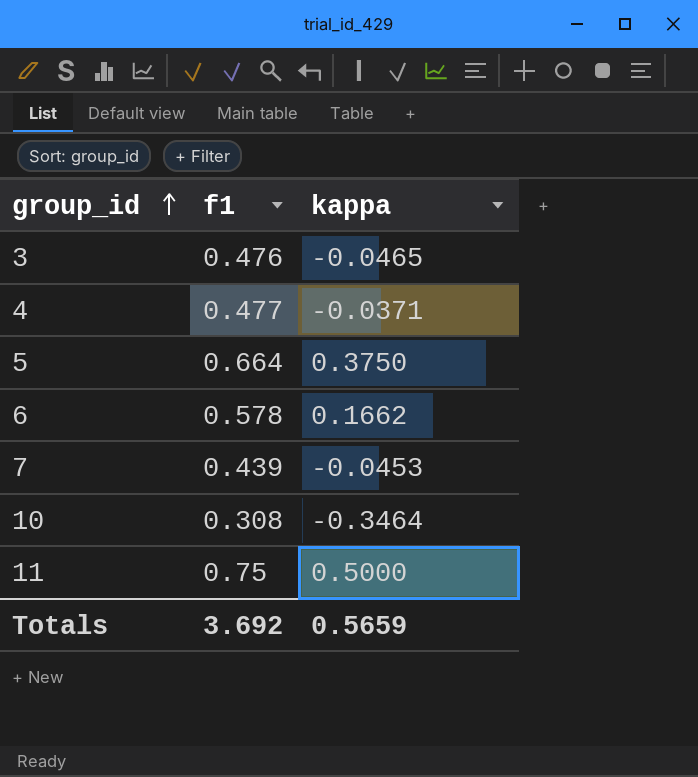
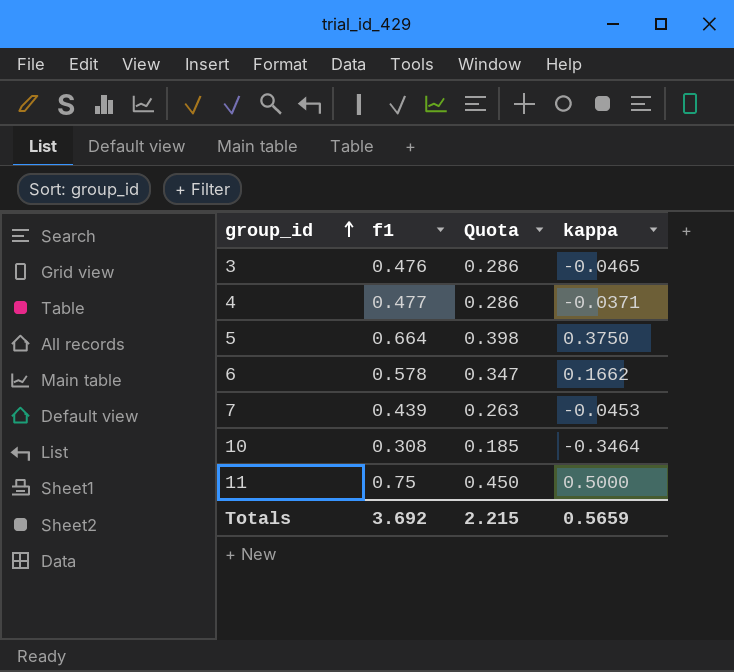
column Quota | formula: none -> [f1] * 0.6

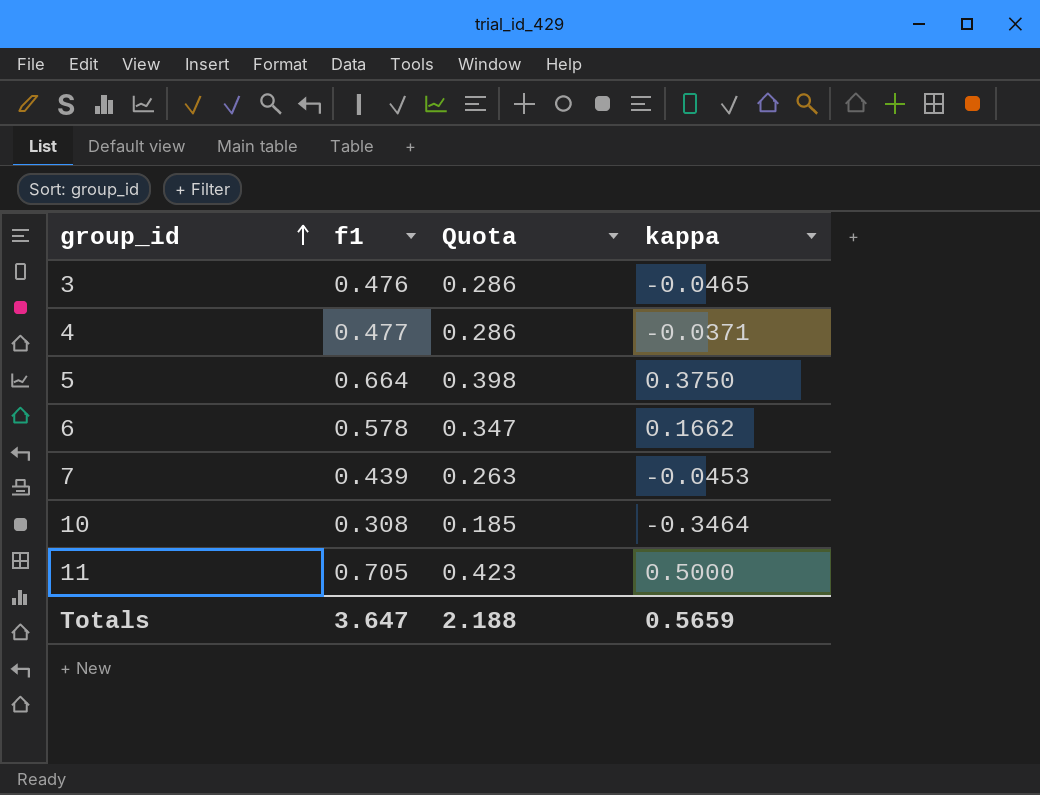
11 | f1: 0.75 -> 0.705
11 | Quota: 0.450 -> 0.423
Totals | f1: 3.692 -> 3.647
Totals | Quota: 2.215 -> 2.188

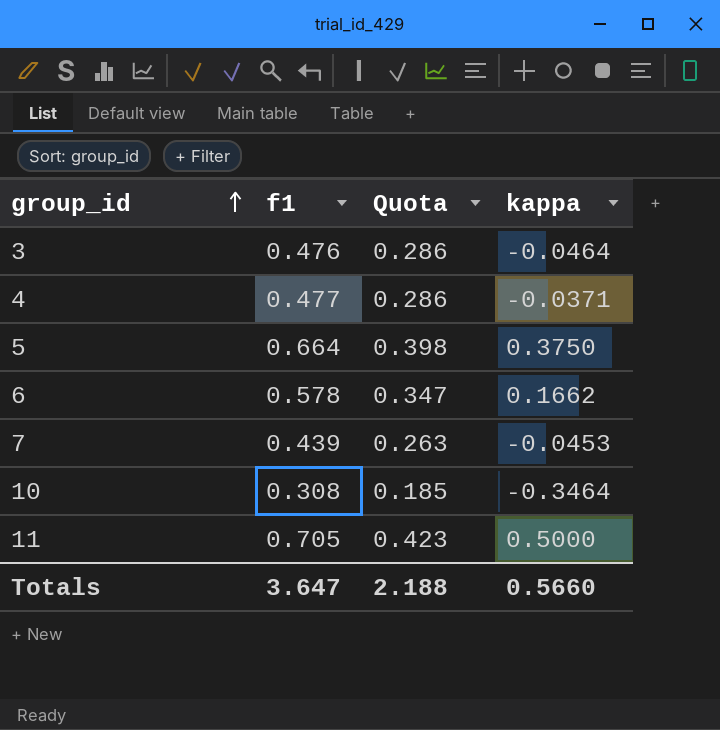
3 | kappa: -0.0465 -> -0.0464
Totals | kappa: 0.5659 -> 0.5660

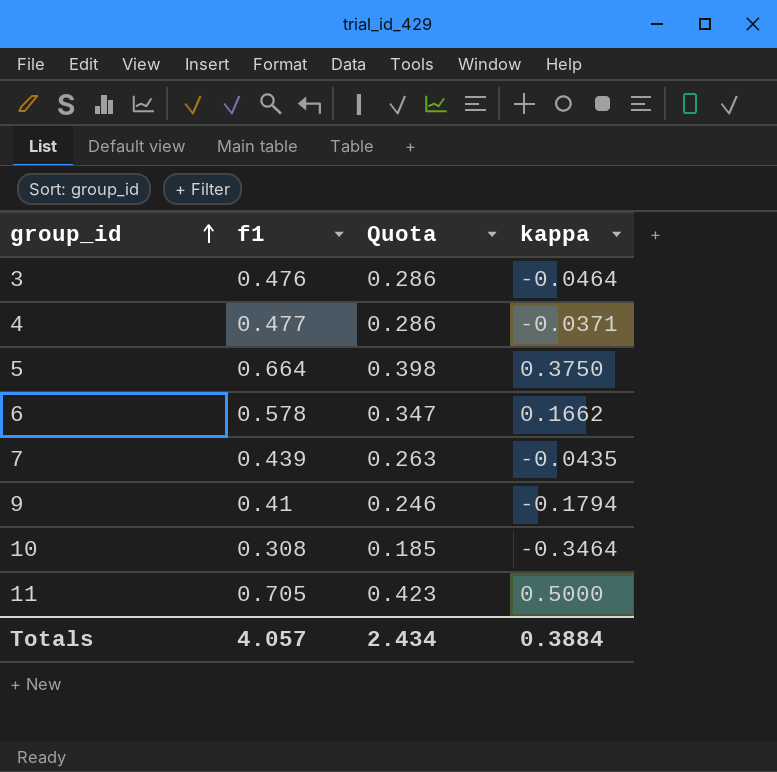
7 | kappa: -0.0453 -> -0.0435
row 9: none -> 0.41 | 0.246 | -0.1794
Totals | f1: 3.647 -> 4.057
Totals | Quota: 2.188 -> 2.434
Totals | kappa: 0.5660 -> 0.3884

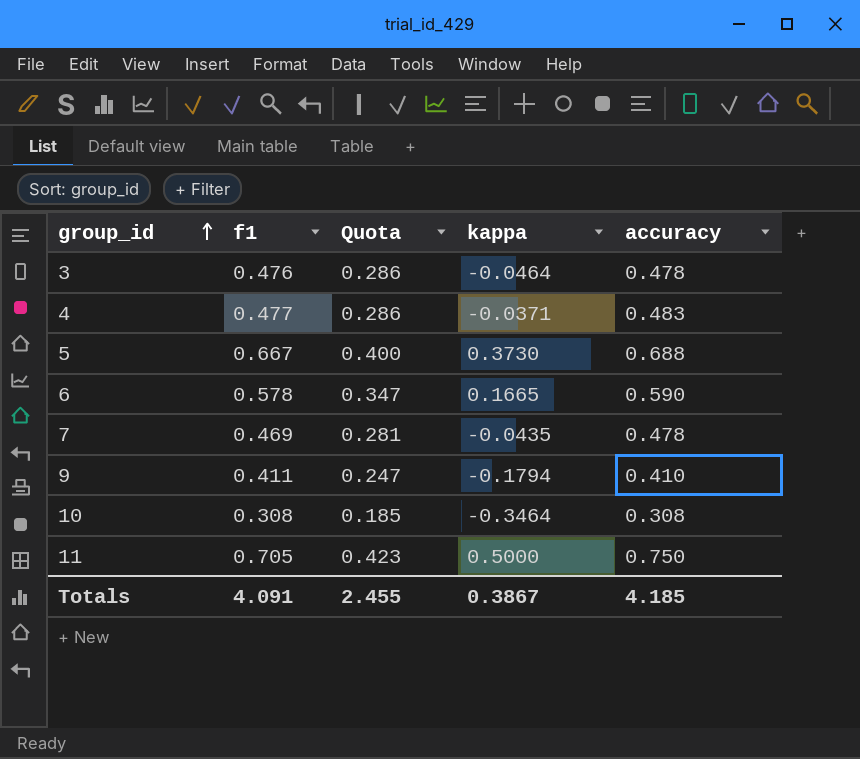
column accuracy | position: none -> 5
5 | f1: 0.664 -> 0.667
5 | Quota: 0.398 -> 0.400
5 | kappa: 0.3750 -> 0.3730
6 | kappa: 0.1662 -> 0.1665
7 | f1: 0.439 -> 0.469
7 | Quota: 0.263 -> 0.281
9 | f1: 0.41 -> 0.411
9 | Quota: 0.246 -> 0.247
Totals | f1: 4.057 -> 4.091
Totals | Quota: 2.434 -> 2.455
Totals | kappa: 0.3884 -> 0.3867

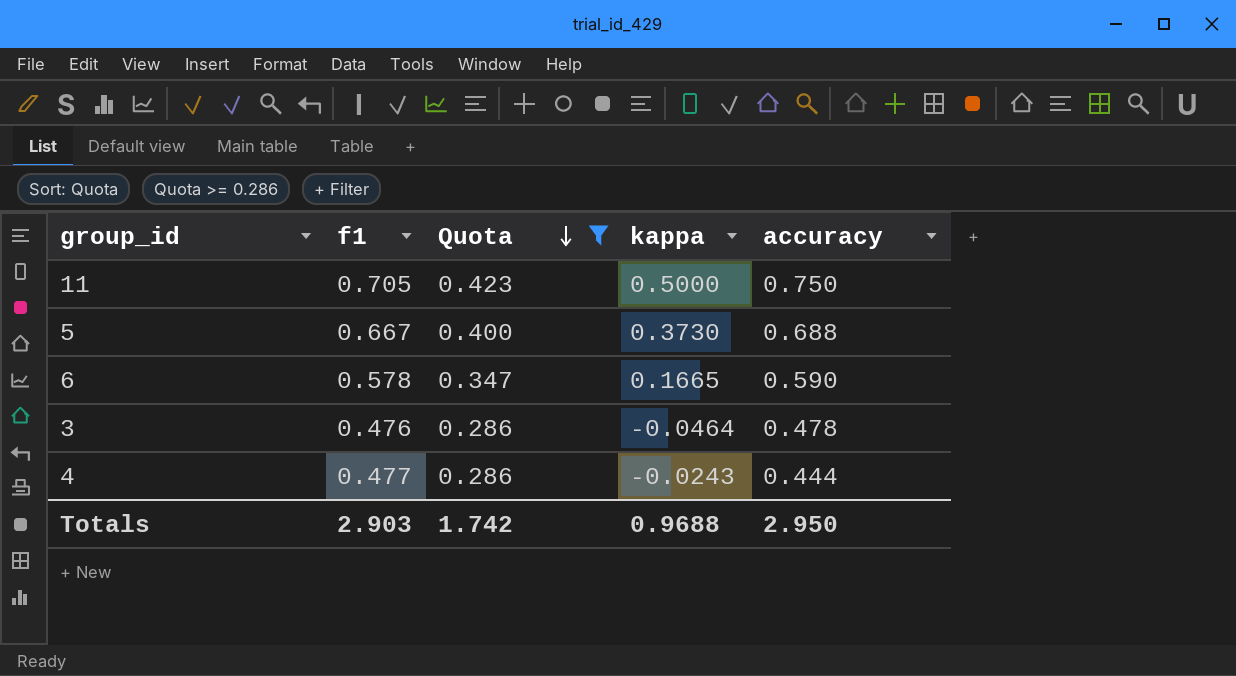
filter: none -> Quota >= 0.286
row order: group_id ascending -> Quota descending
4 | kappa: -0.0371 -> -0.0243
4 | accuracy: 0.483 -> 0.444
Totals | f1: 4.091 -> 2.903
Totals | Quota: 2.455 -> 1.742
Totals | kappa: 0.3867 -> 0.9688
Totals | accuracy: 4.185 -> 2.950

